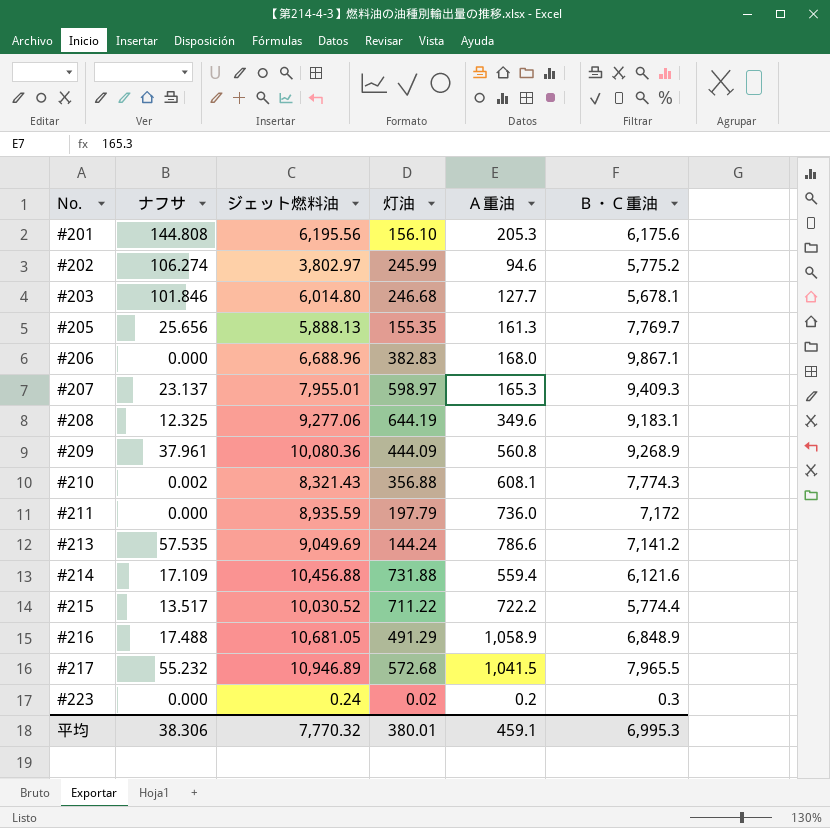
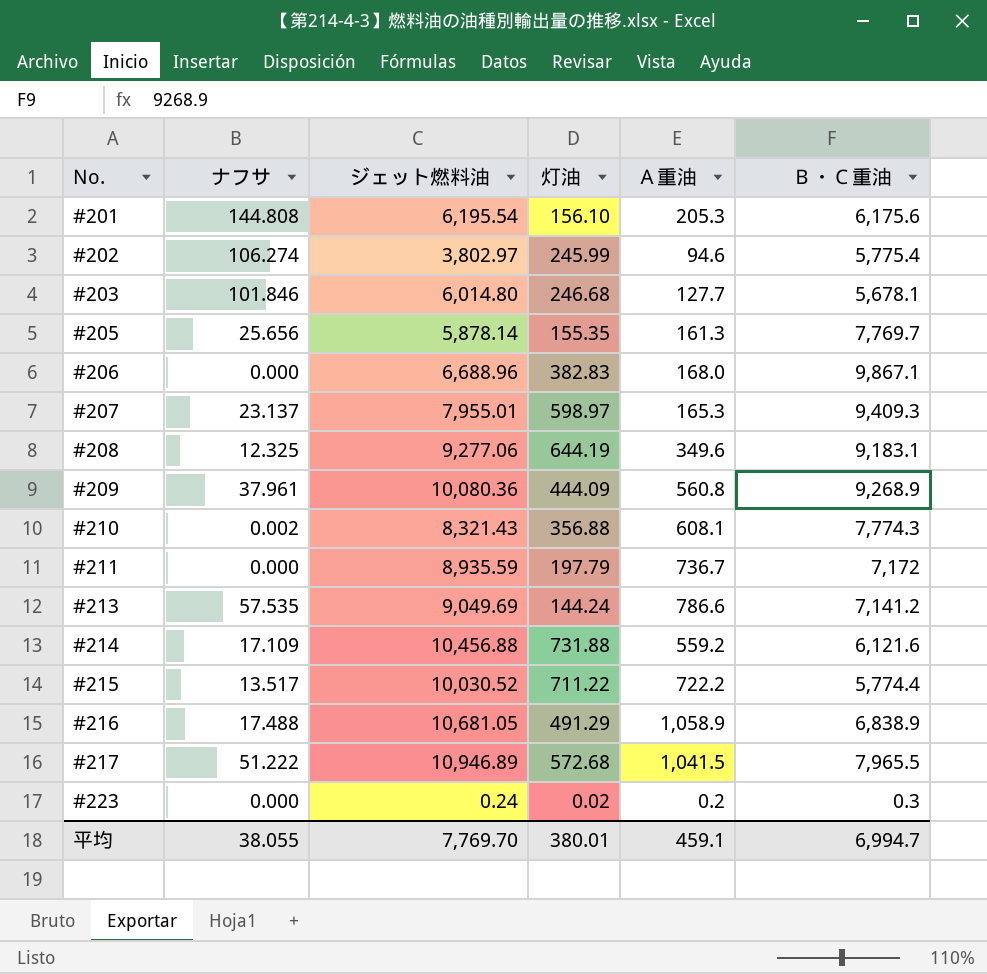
#201 | ジェット燃料油: 6,195.56 -> 6,195.54
#202 | Ｂ・Ｃ重油: 5,775.2 -> 5,775.4
#205 | ジェット燃料油: 5,888.13 -> 5,878.14
#211 | Ａ重油: 736.0 -> 736.7
#214 | Ａ重油: 559.4 -> 559.2
#216 | Ｂ・Ｃ重油: 6,848.9 -> 6,838.9
#217 | ナフサ: 55.232 -> 51.222
平均 | ナフサ: 38.306 -> 38.055
平均 | ジェット燃料油: 7,770.32 -> 7,769.70
平均 | Ｂ・Ｃ重油: 6,995.3 -> 6,994.7

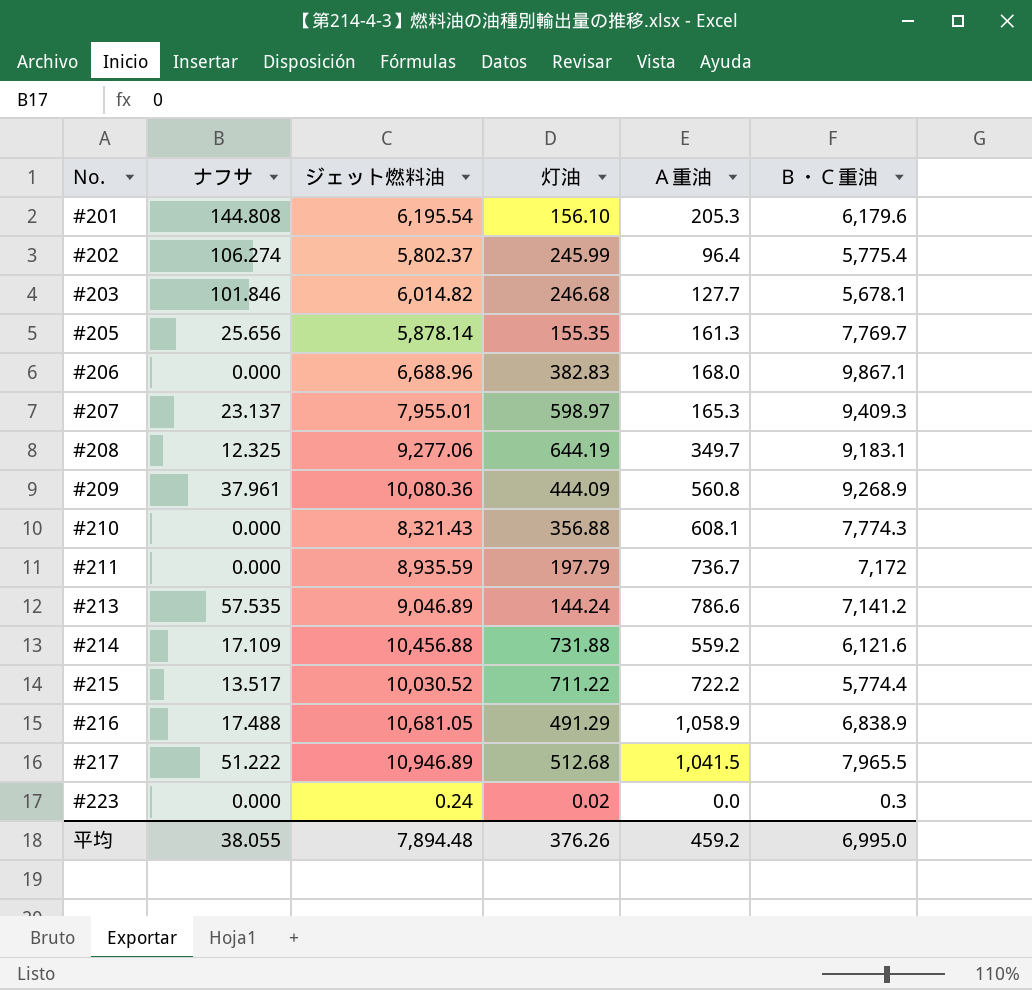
#201 | Ｂ・Ｃ重油: 6,175.6 -> 6,179.6
#202 | ジェット燃料油: 3,802.97 -> 5,802.37
#202 | Ａ重油: 94.6 -> 96.4
#203 | ジェット燃料油: 6,014.80 -> 6,014.82
#208 | Ａ重油: 349.6 -> 349.7
#210 | ナフサ: 0.002 -> 0.000
#213 | ジェット燃料油: 9,049.69 -> 9,046.89
#217 | 灯油: 572.68 -> 512.68
#223 | Ａ重油: 0.2 -> 0.0
平均 | ジェット燃料油: 7,769.70 -> 7,894.48
平均 | 灯油: 380.01 -> 376.26
平均 | Ａ重油: 459.1 -> 459.2
平均 | Ｂ・Ｃ重油: 6,994.7 -> 6,995.0

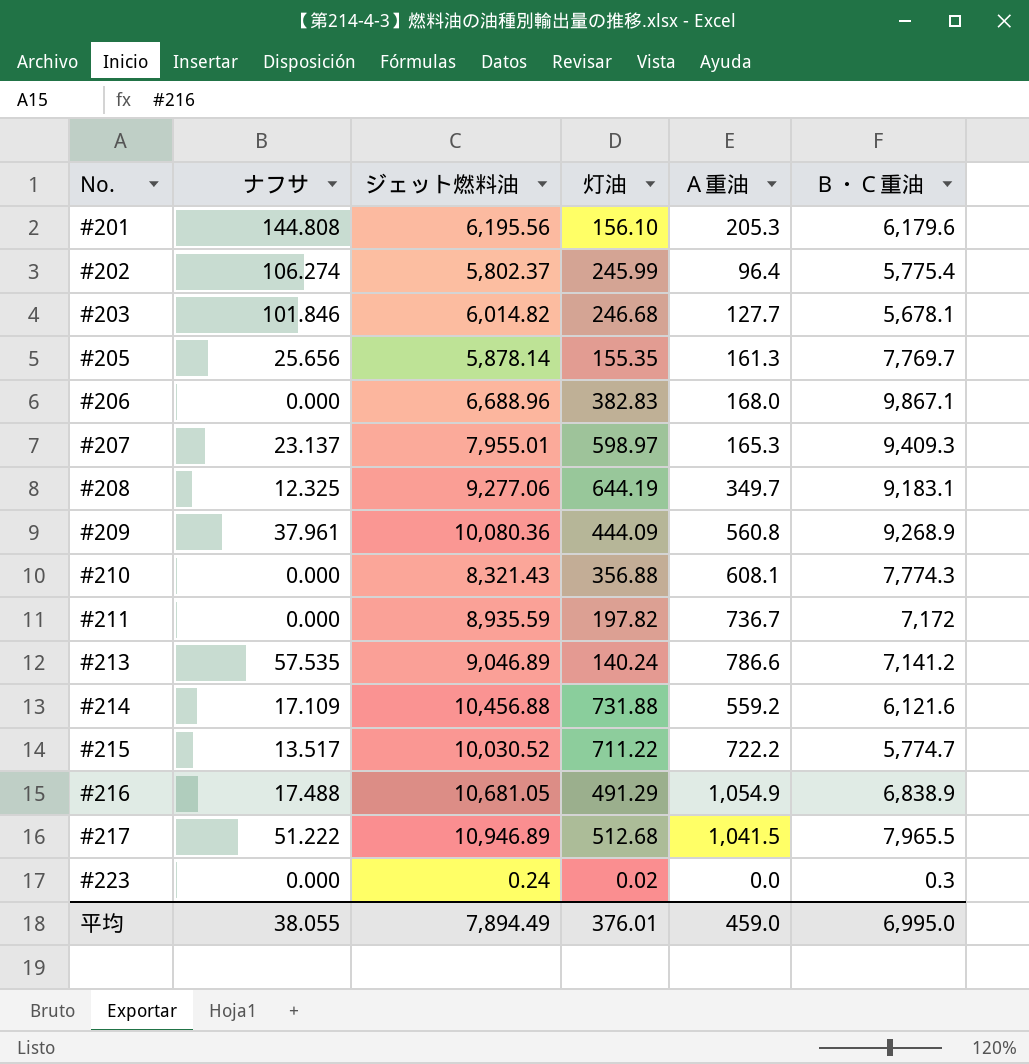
#201 | ジェット燃料油: 6,195.54 -> 6,195.56
#211 | 灯油: 197.79 -> 197.82
#213 | 灯油: 144.24 -> 140.24
#215 | Ｂ・Ｃ重油: 5,774.4 -> 5,774.7
#216 | Ａ重油: 1,058.9 -> 1,054.9
平均 | ジェット燃料油: 7,894.48 -> 7,894.49
平均 | 灯油: 376.26 -> 376.01
平均 | Ａ重油: 459.2 -> 459.0

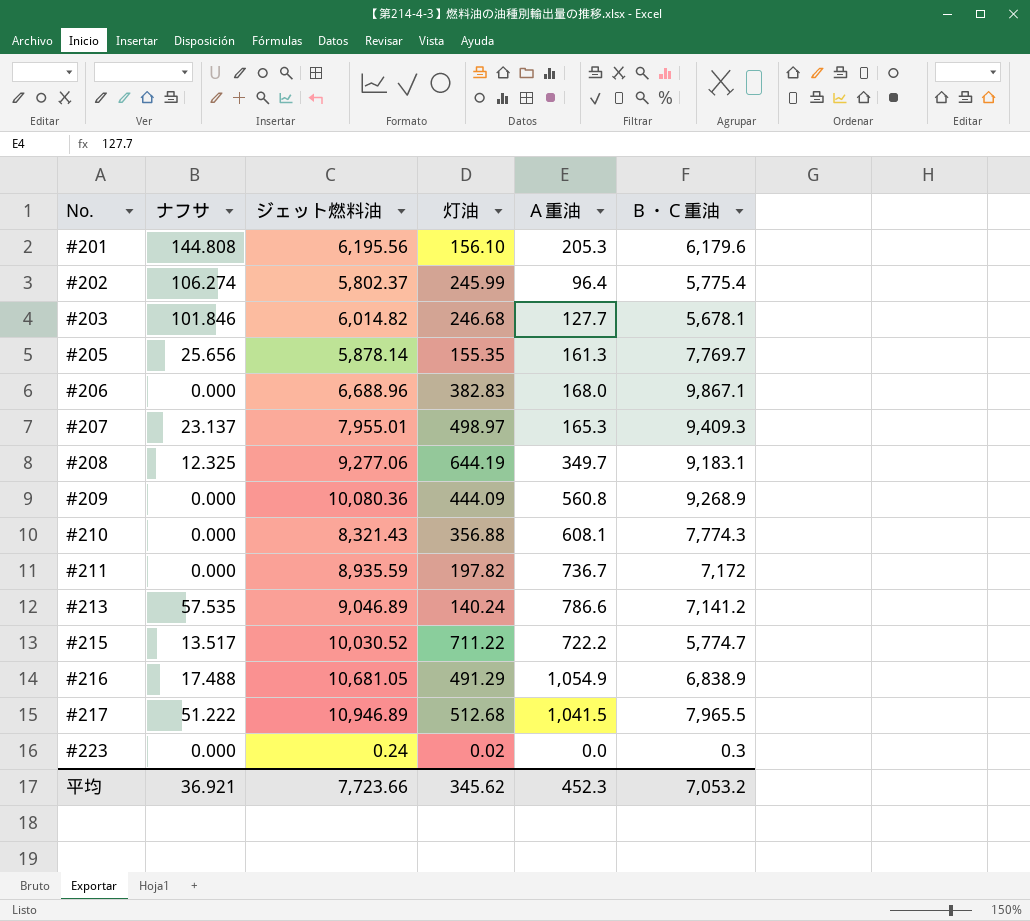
row #214: 17.109 | 10,456.88 | 731.88 | 559.2 | 6,121.6 -> none
#207 | 灯油: 598.97 -> 498.97
#209 | ナフサ: 37.961 -> 0.000
平均 | ナフサ: 38.055 -> 36.921
平均 | ジェット燃料油: 7,894.49 -> 7,723.66
平均 | 灯油: 376.01 -> 345.62
平均 | Ａ重油: 459.0 -> 452.3
平均 | Ｂ・Ｃ重油: 6,995.0 -> 7,053.2

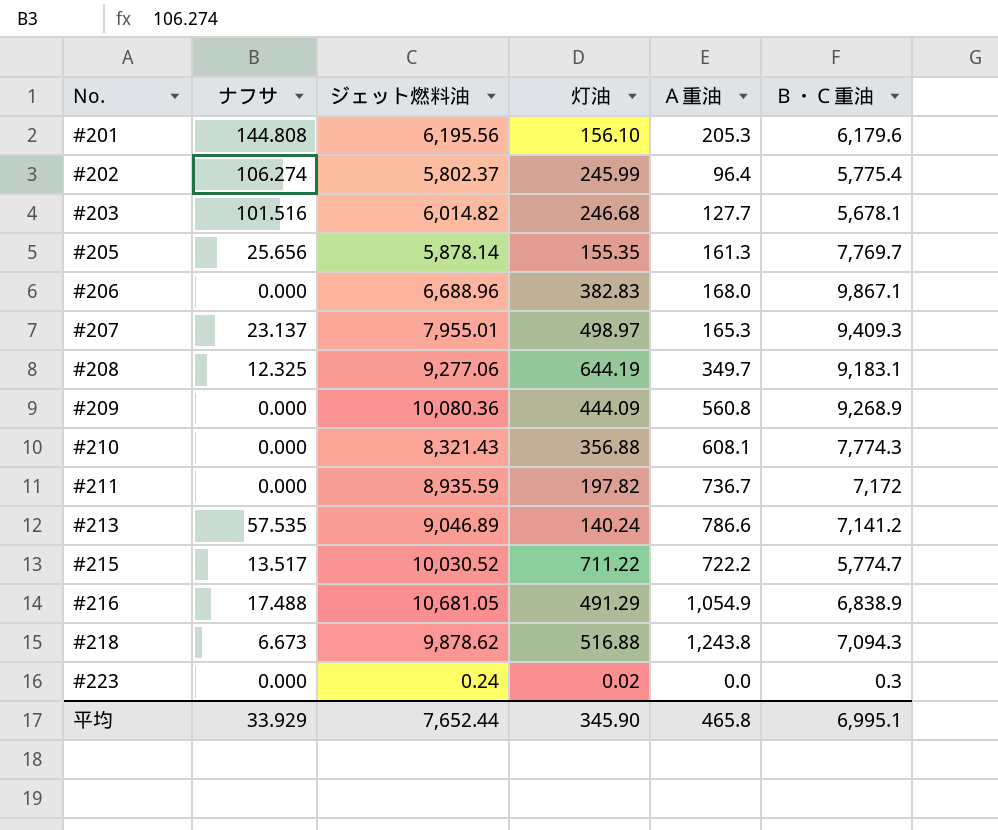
row #217: 51.222 | 10,946.89 | 512.68 | 1,041.5 | 7,965.5 -> none
#203 | ナフサ: 101.846 -> 101.516
row #218: none -> 6.673 | 9,878.62 | 516.88 | 1,243.8 | 7,094.3
平均 | ナフサ: 36.921 -> 33.929
平均 | ジェット燃料油: 7,723.66 -> 7,652.44
平均 | 灯油: 345.62 -> 345.90
平均 | Ａ重油: 452.3 -> 465.8
平均 | Ｂ・Ｃ重油: 7,053.2 -> 6,995.1

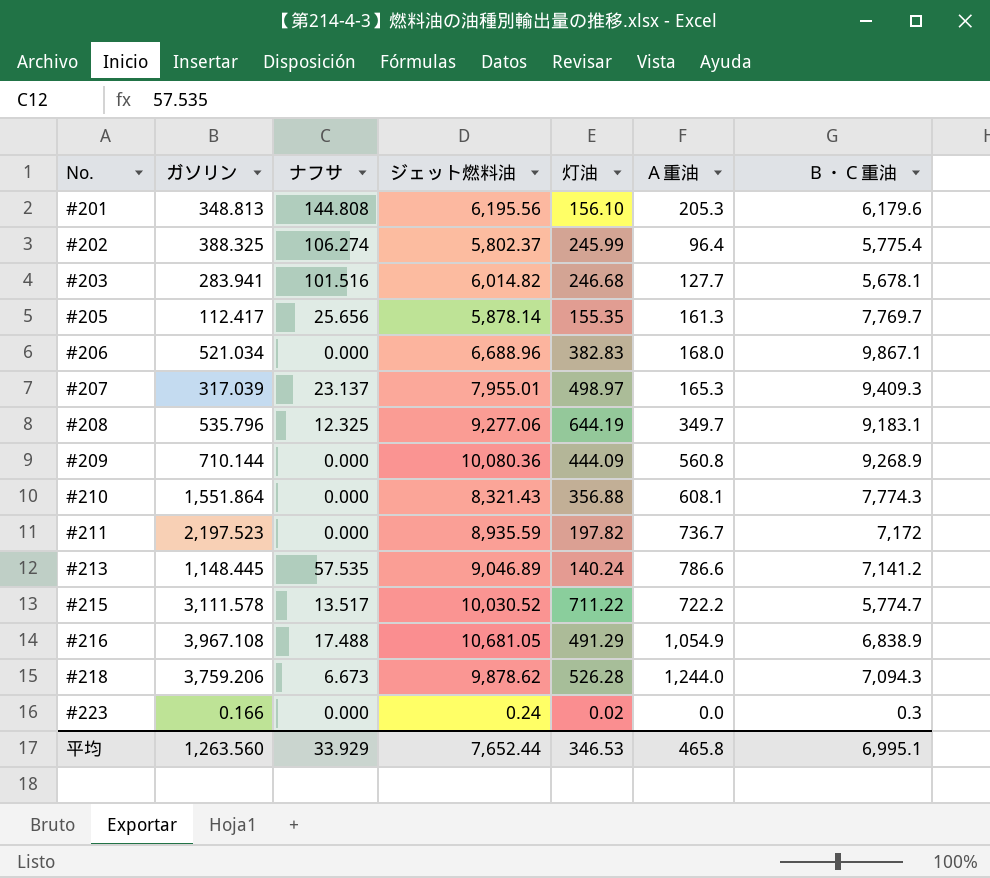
column ガソリン | position: none -> 2
#218 | 灯油: 516.88 -> 526.28
#218 | Ａ重油: 1,243.8 -> 1,244.0
平均 | 灯油: 345.90 -> 346.53

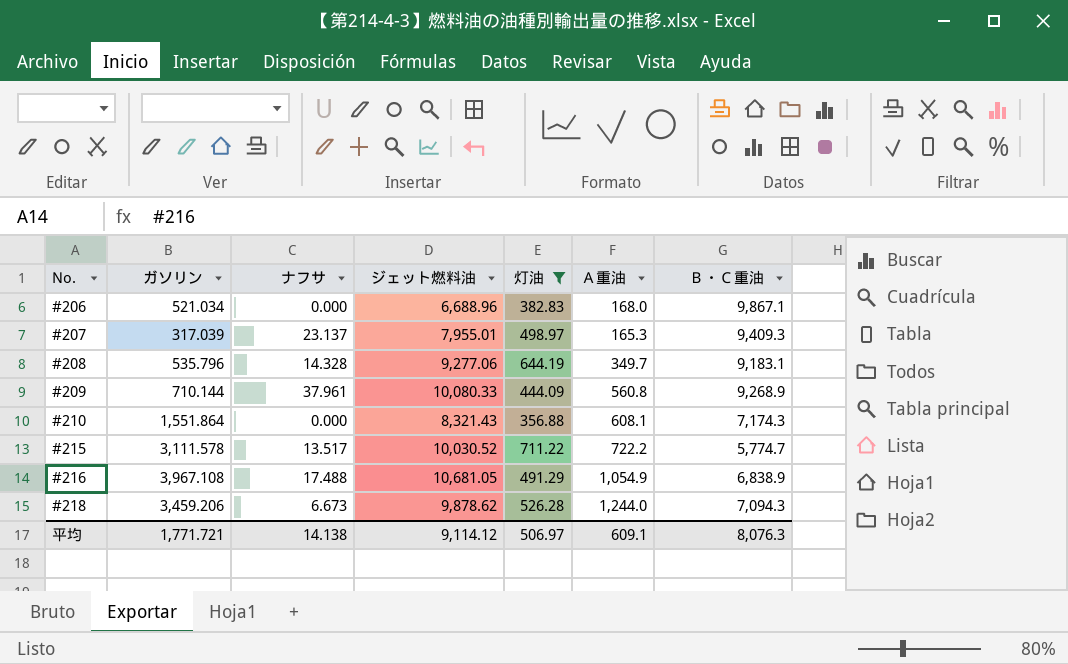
filter: none -> 灯油 >= 356.88
#208 | ナフサ: 12.325 -> 14.328
#209 | ナフサ: 0.000 -> 37.961
#209 | ジェット燃料油: 10,080.36 -> 10,080.33
#210 | Ｂ・Ｃ重油: 7,774.3 -> 7,174.3
#218 | ガソリン: 3,759.206 -> 3,459.206
平均 | ガソリン: 1,263.560 -> 1,771.721
平均 | ナフサ: 33.929 -> 14.138
平均 | ジェット燃料油: 7,652.44 -> 9,114.12
平均 | 灯油: 346.53 -> 506.97
平均 | Ａ重油: 465.8 -> 609.1
平均 | Ｂ・Ｃ重油: 6,995.1 -> 8,076.3

